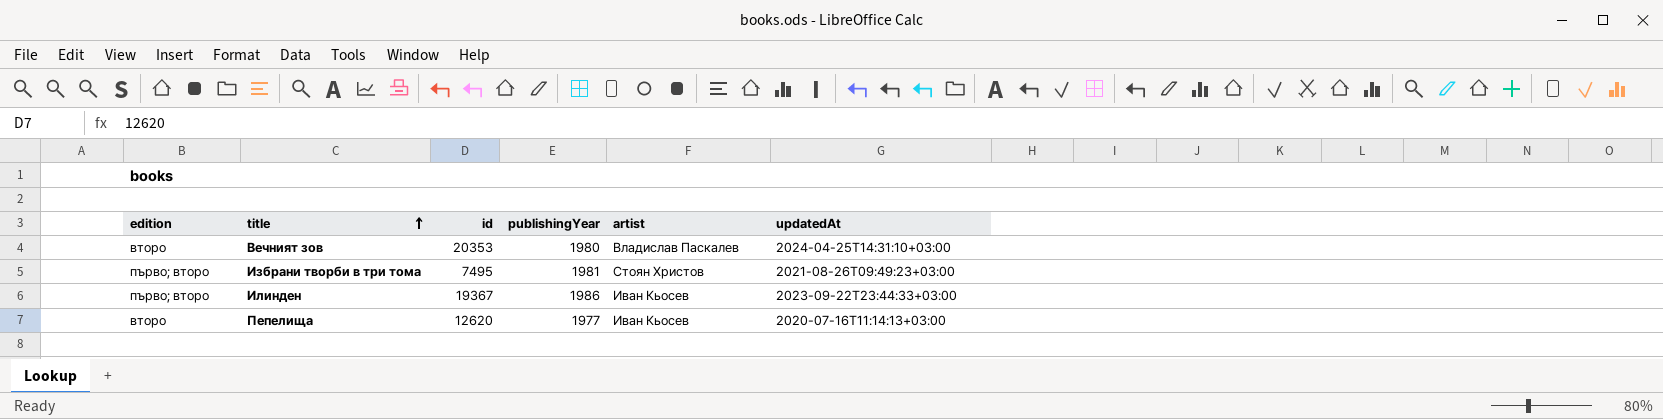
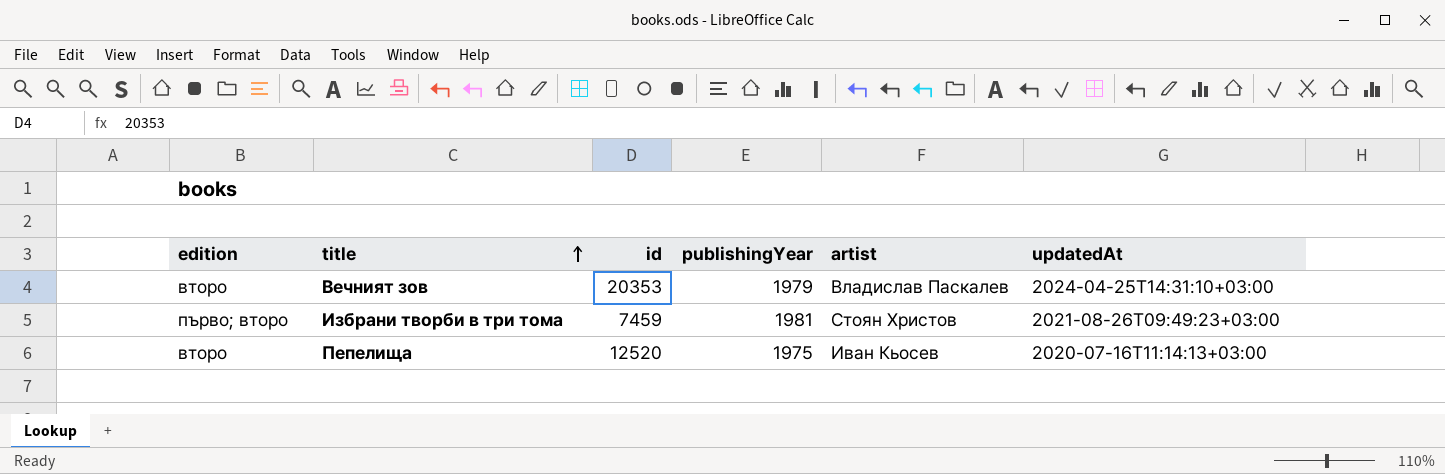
row Илинден: първо; второ | 19367 | 1986 | Иван Кьосев | 2023-09-22T23:44:33+03:00 -> none
Вечният зов | publishingYear: 1980 -> 1979
Избрани творби в три тома | id: 7495 -> 7459
Пепелища | id: 12620 -> 12520
Пепелища | publishingYear: 1977 -> 1975

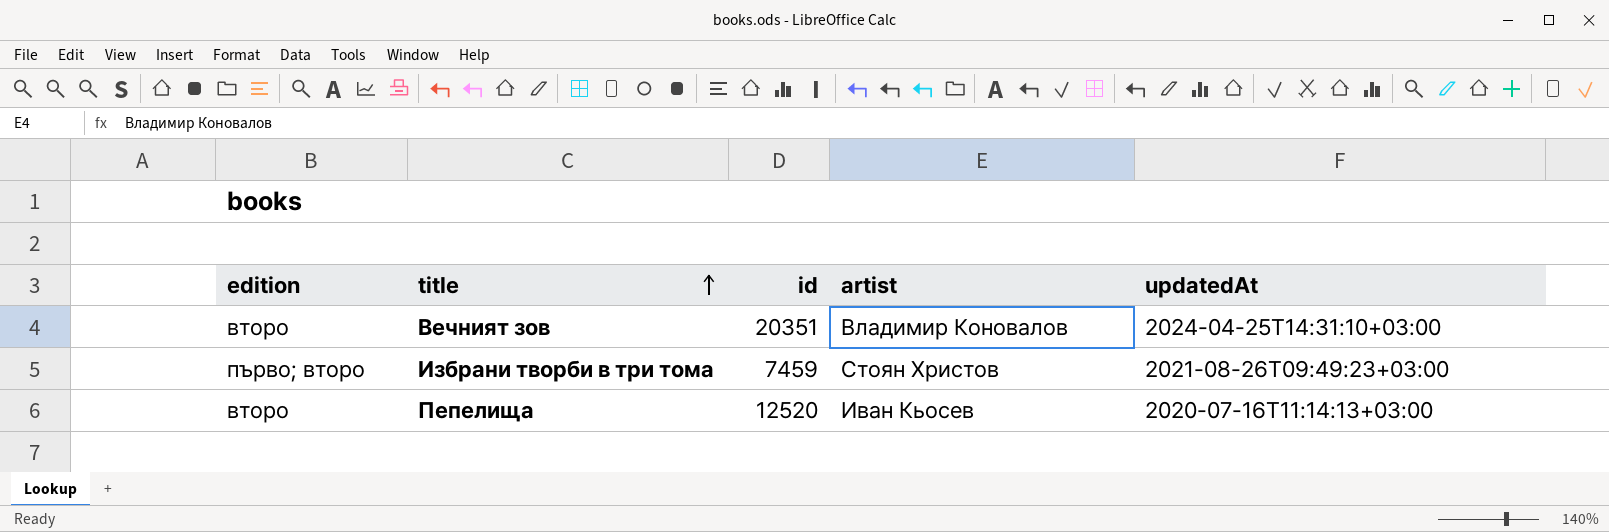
column publishingYear | position: 4 -> none
Вечният зов | id: 20353 -> 20351
Вечният зов | artist: Владислав Паскалев -> Владимир Коновалов

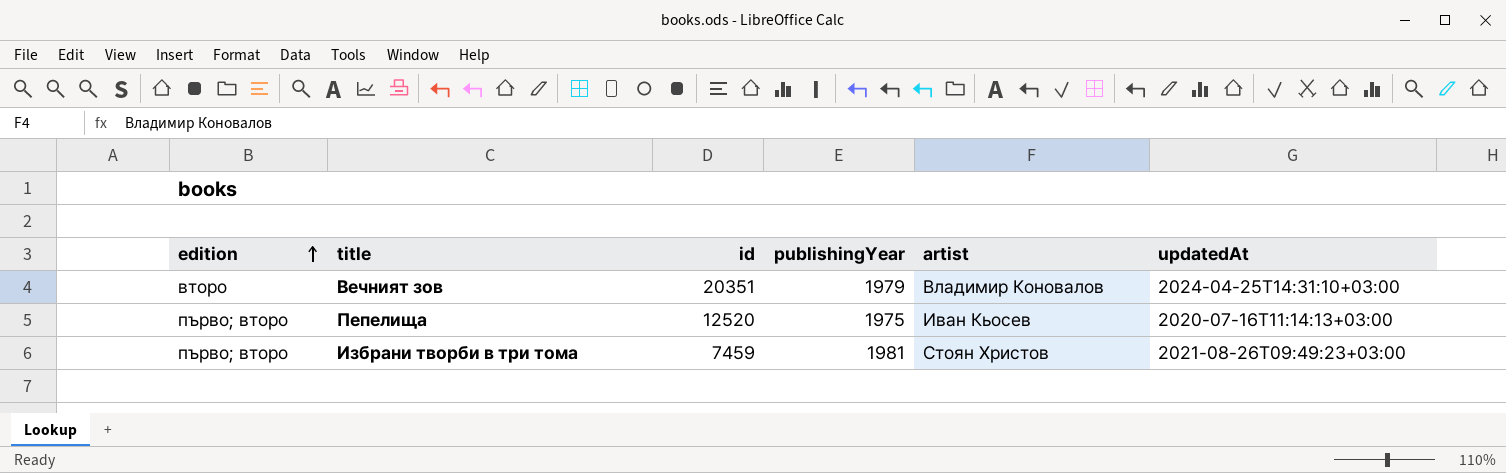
row order: title ascending -> edition ascending
column publishingYear | position: none -> 4
Пепелища | edition: второ -> първо; второ

